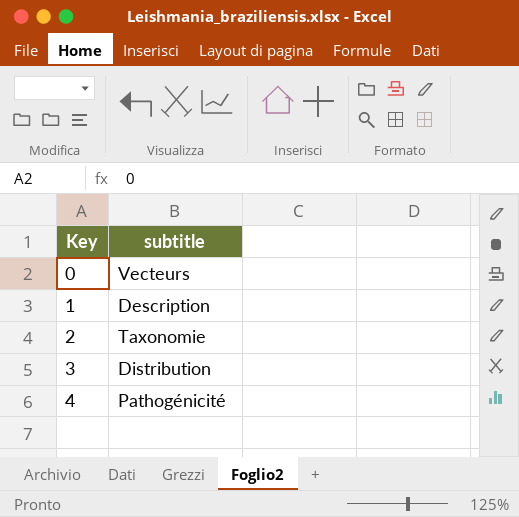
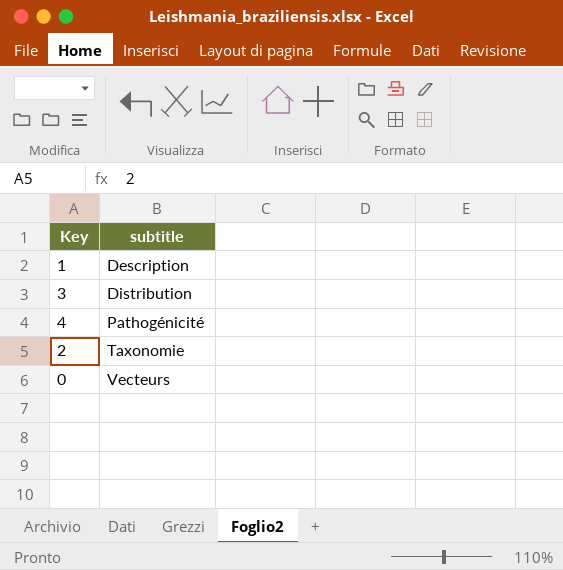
row order: Key ascending -> subtitle ascending

